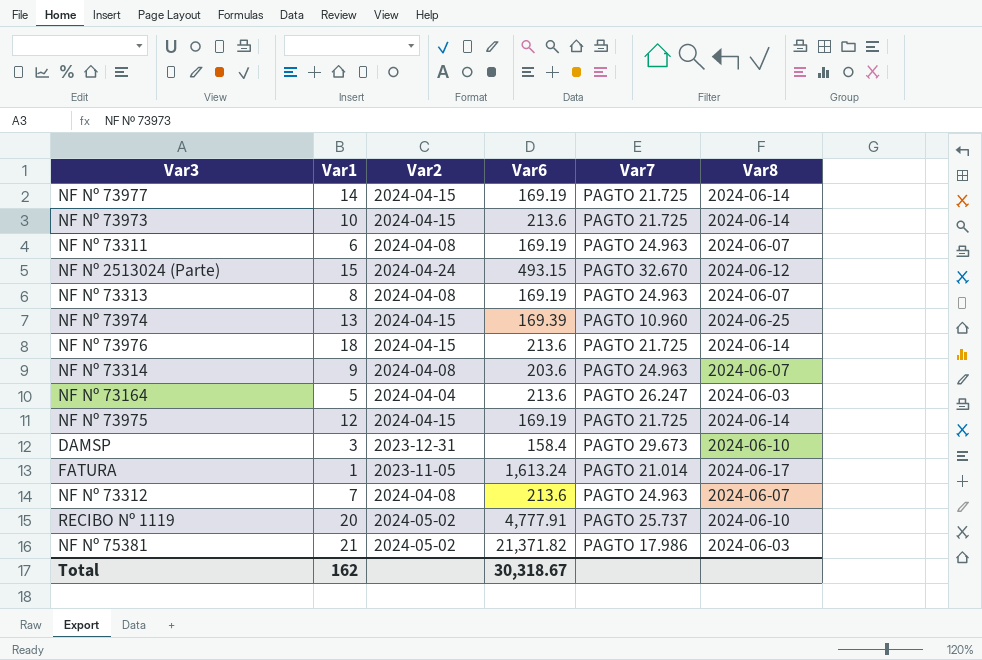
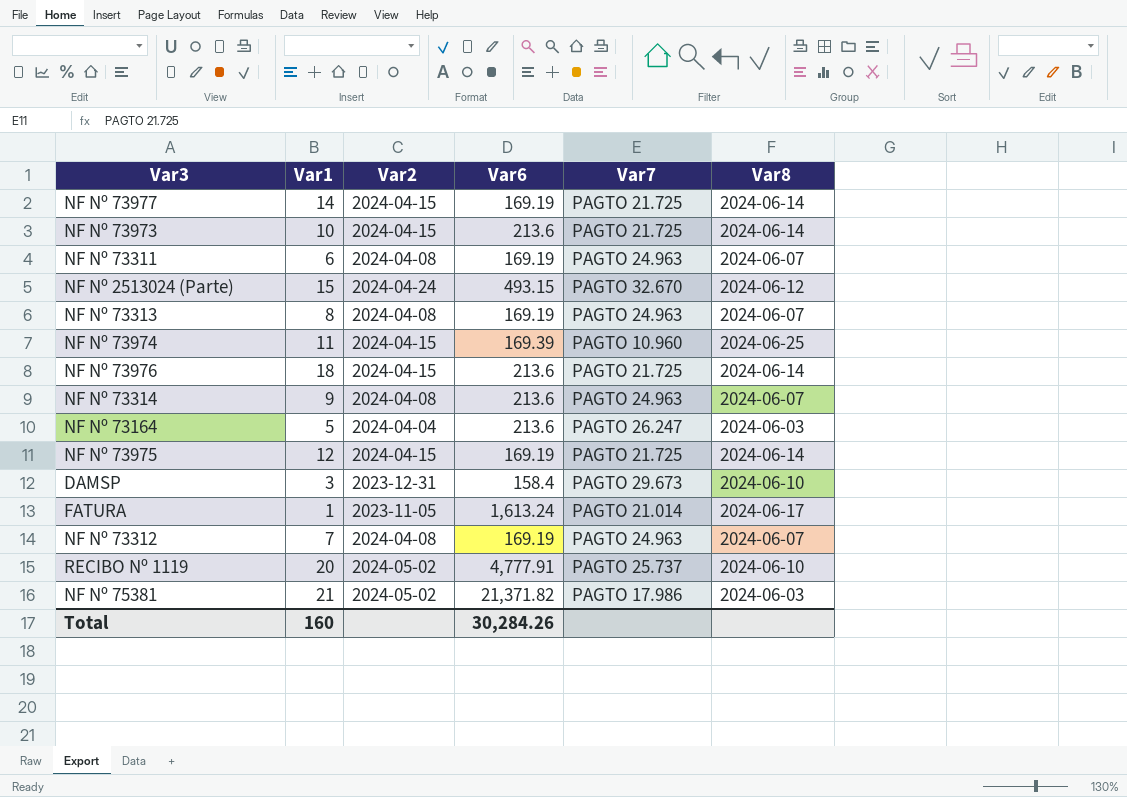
NF Nº 73974 | Var1: 13 -> 11
NF Nº 73314 | Var6: 203.6 -> 213.6
NF Nº 73312 | Var6: 213.6 -> 169.19
Total | Var1: 162 -> 160
Total | Var6: 30,318.67 -> 30,284.26

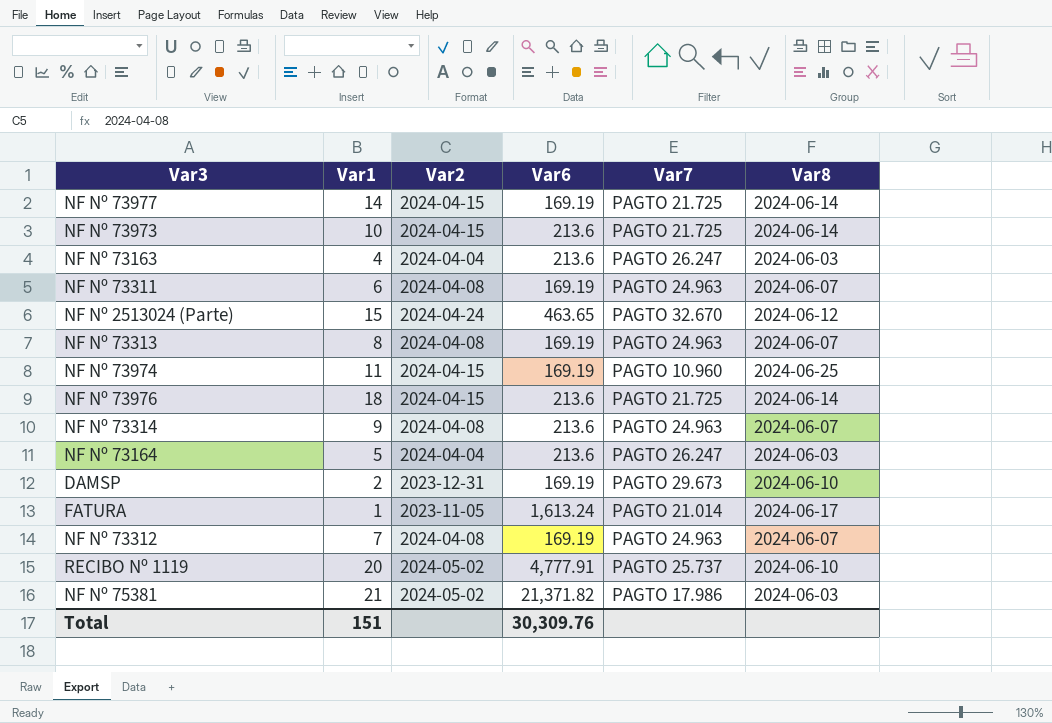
row NF Nº 73975: 12 | 2024-04-15 | 169.19 | PAGTO 21.725 | 2024-06-14 -> none
row NF Nº 73163: none -> 4 | 2024-04-04 | 213.6 | PAGTO 26.247 | 2024-06-03
NF Nº 2513024 (Parte) | Var6: 493.15 -> 463.65
NF Nº 73974 | Var6: 169.39 -> 169.19
DAMSP | Var1: 3 -> 2
DAMSP | Var6: 158.4 -> 169.19
Total | Var1: 160 -> 151
Total | Var6: 30,284.26 -> 30,309.76

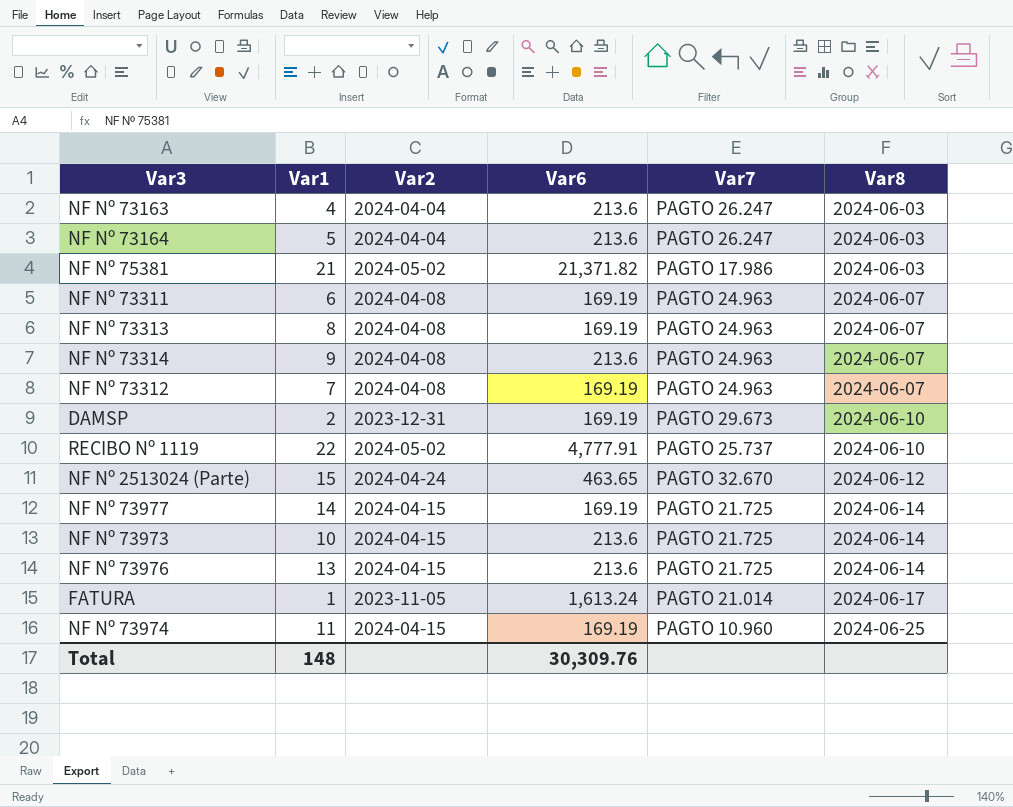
row order: none -> Var8 ascending
RECIBO Nº 1119 | Var1: 20 -> 22
NF Nº 73976 | Var1: 18 -> 13
Total | Var1: 151 -> 148

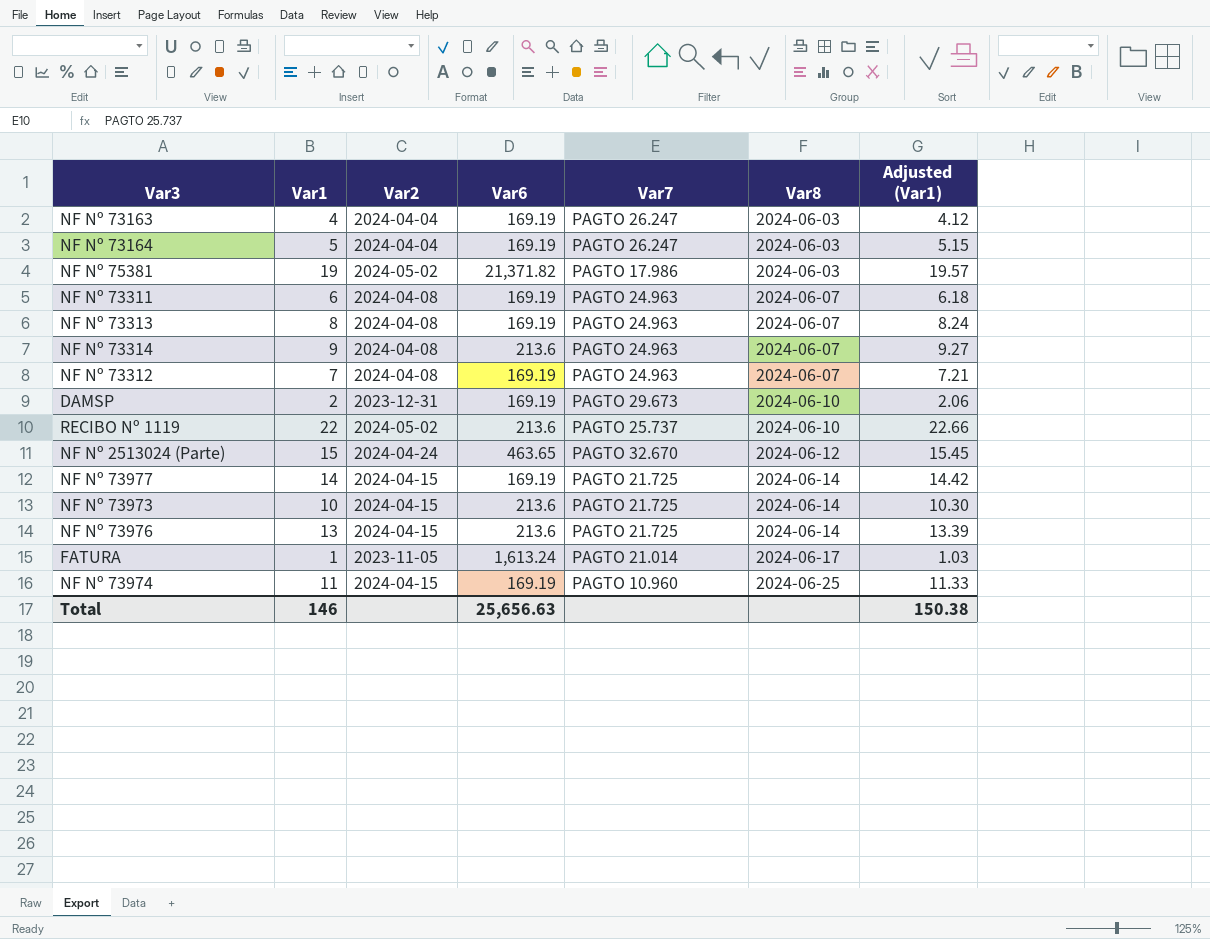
column Adjusted (Var1) | formula: none -> [Var1] * 1.03
NF Nº 73163 | Var6: 213.6 -> 169.19
NF Nº 73164 | Var6: 213.6 -> 169.19
NF Nº 75381 | Var1: 21 -> 19
RECIBO Nº 1119 | Var6: 4,777.91 -> 213.6
Total | Var1: 148 -> 146
Total | Var6: 30,309.76 -> 25,656.63

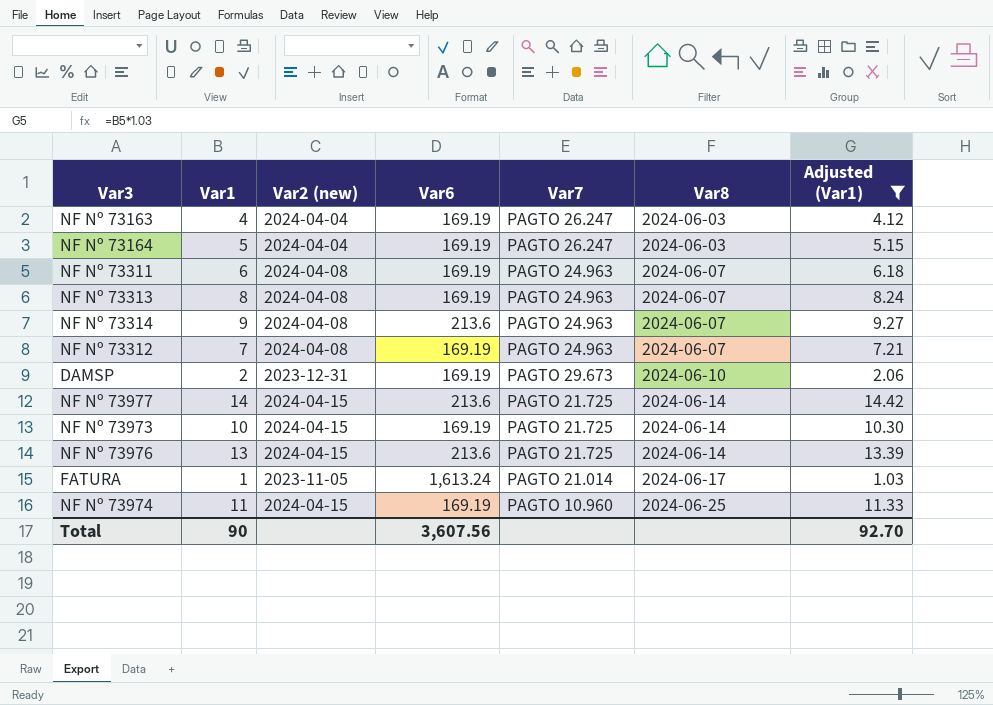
filter: none -> Adjusted (Var1) <= 14.42
column name: Var2 -> Var2 (new)
NF Nº 73977 | Var6: 169.19 -> 213.6
NF Nº 73973 | Var6: 213.6 -> 169.19
Total | Var1: 146 -> 90
Total | Var6: 25,656.63 -> 3,607.56
Total | Adjusted (Var1): 150.38 -> 92.70

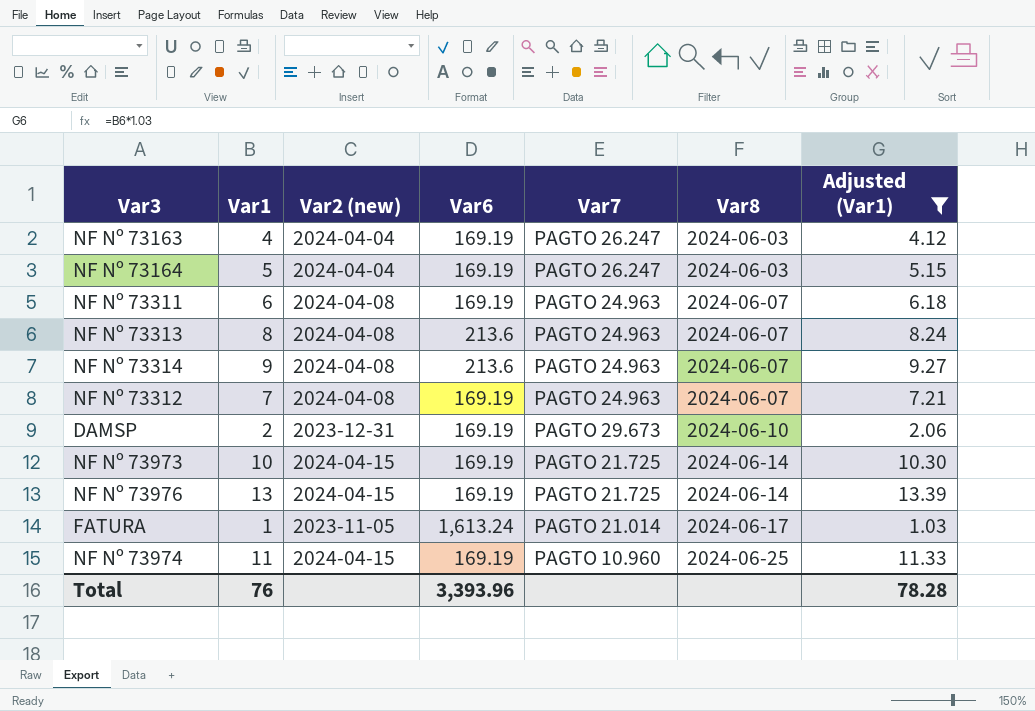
row NF Nº 73977: 14 | 2024-04-15 | 213.6 | PAGTO 21.725 | 2024-06-14 | 14.42 -> none
NF Nº 73313 | Var6: 169.19 -> 213.6
NF Nº 73976 | Var6: 213.6 -> 169.19
Total | Var1: 90 -> 76
Total | Var6: 3,607.56 -> 3,393.96
Total | Adjusted (Var1): 92.70 -> 78.28

